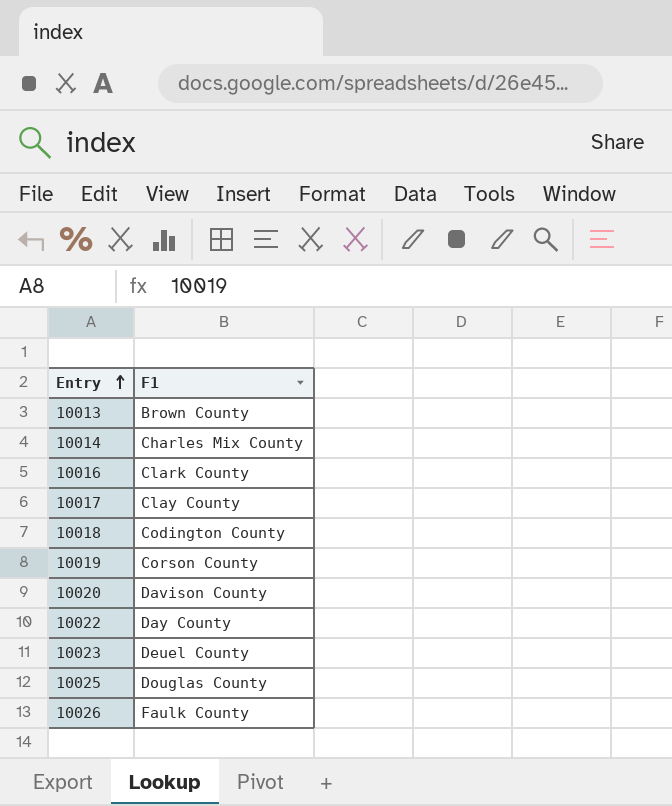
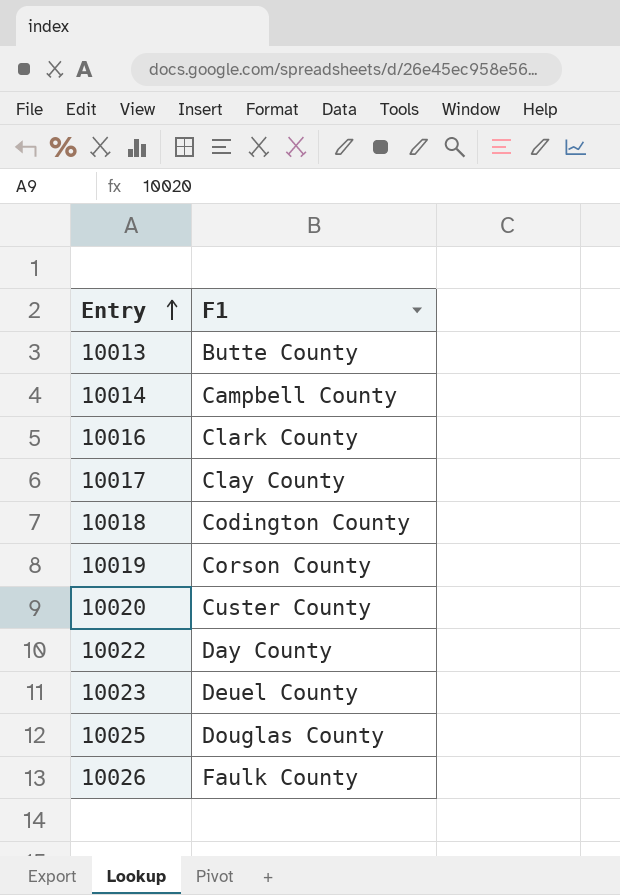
10013 | F1: Brown County -> Butte County
10014 | F1: Charles Mix County -> Campbell County
10020 | F1: Davison County -> Custer County

